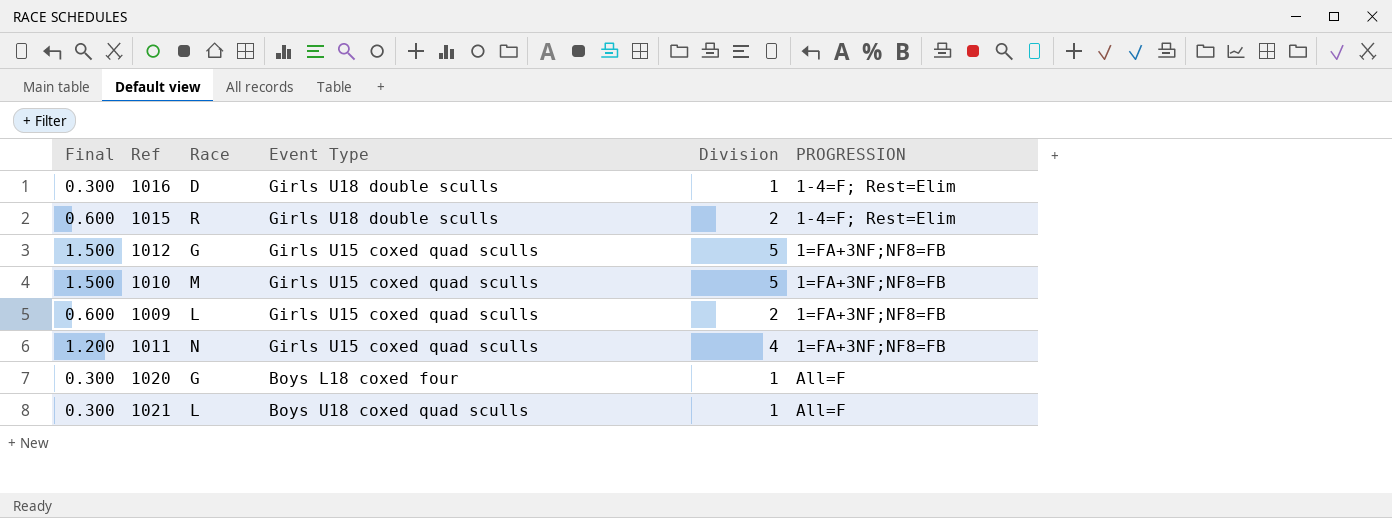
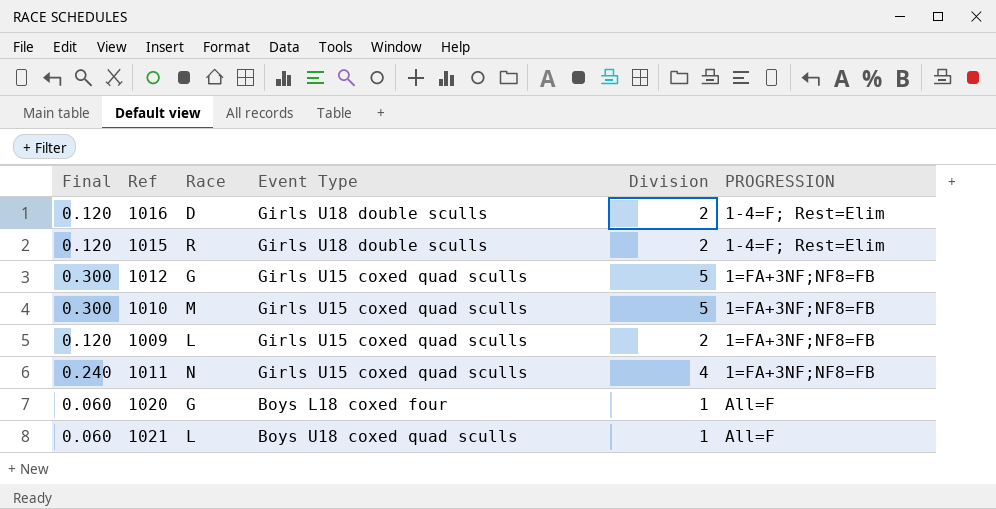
column Final | formula: [Division] * 0.3 -> [Division] * 0.06
1016 | Division: 1 -> 2

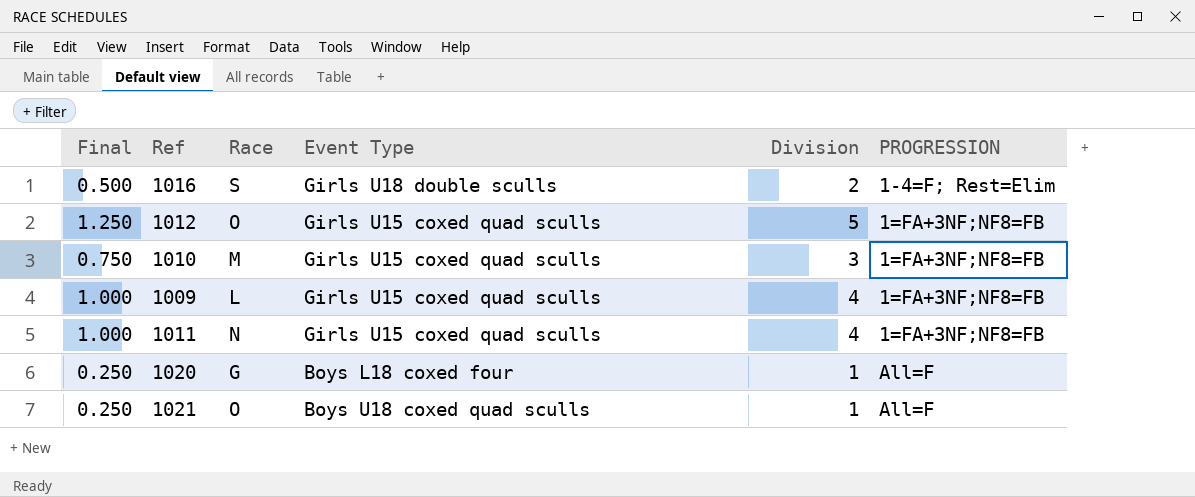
column Final | formula: [Division] * 0.06 -> [Division] * 0.25
row 1015: 0.120 | R | Girls U18 double sculls | 2 | 1-4=F; Rest=Elim -> none
1016 | Race: D -> S
1012 | Race: G -> O
1010 | Division: 5 -> 3
1009 | Division: 2 -> 4
1021 | Race: L -> O

